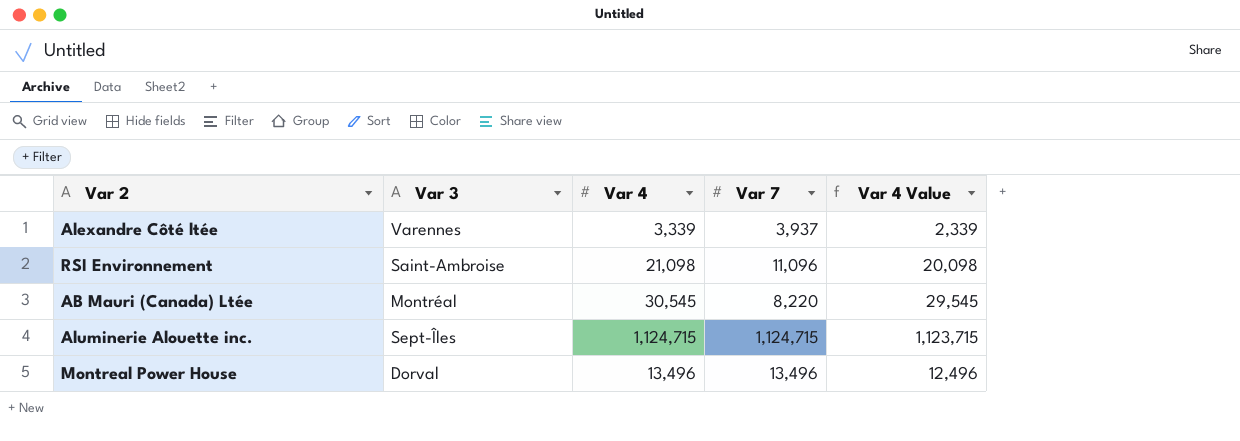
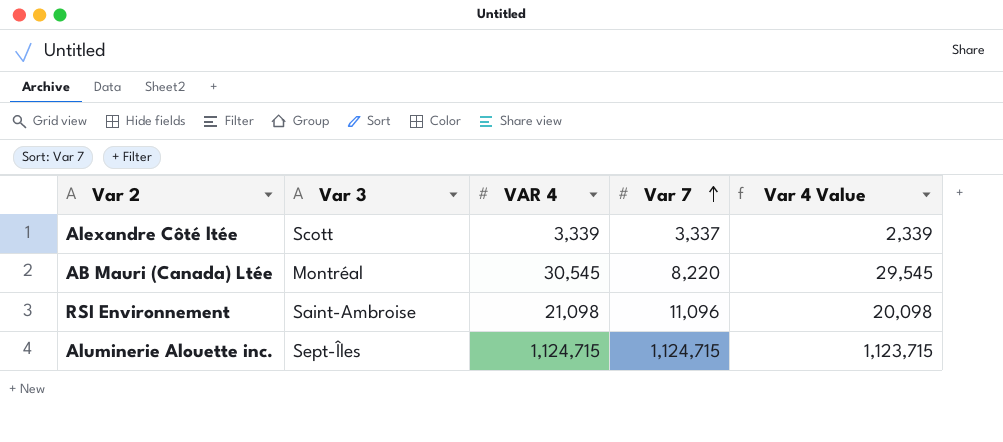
row order: none -> Var 7 ascending
column name: Var 4 -> VAR 4
row Montreal Power House: Dorval | 13,496 | 13,496 | 12,496 -> none
Alexandre Côté ltée | Var 3: Varennes -> Scott
Alexandre Côté ltée | Var 7: 3,937 -> 3,337

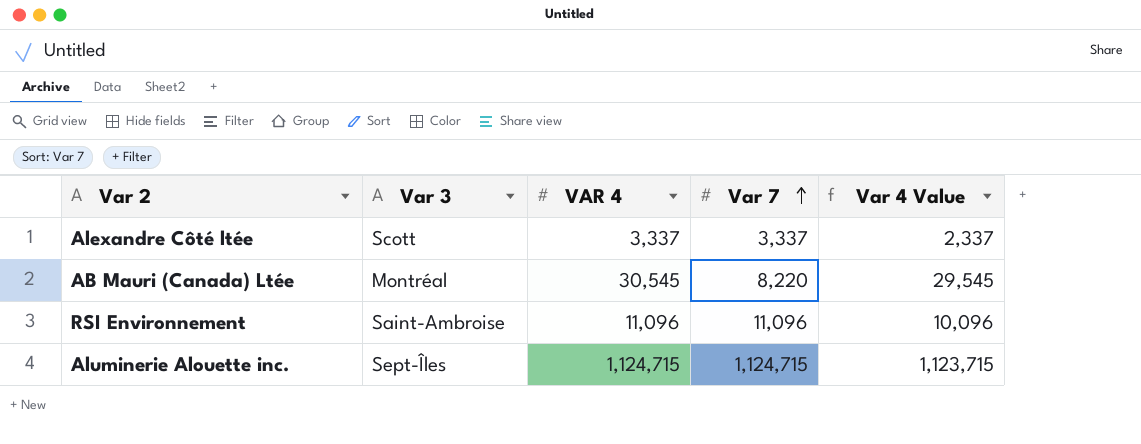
Alexandre Côté ltée | VAR 4: 3,339 -> 3,337
Alexandre Côté ltée | Var 4 Value: 2,339 -> 2,337
RSI Environnement | VAR 4: 21,098 -> 11,096
RSI Environnement | Var 4 Value: 20,098 -> 10,096

